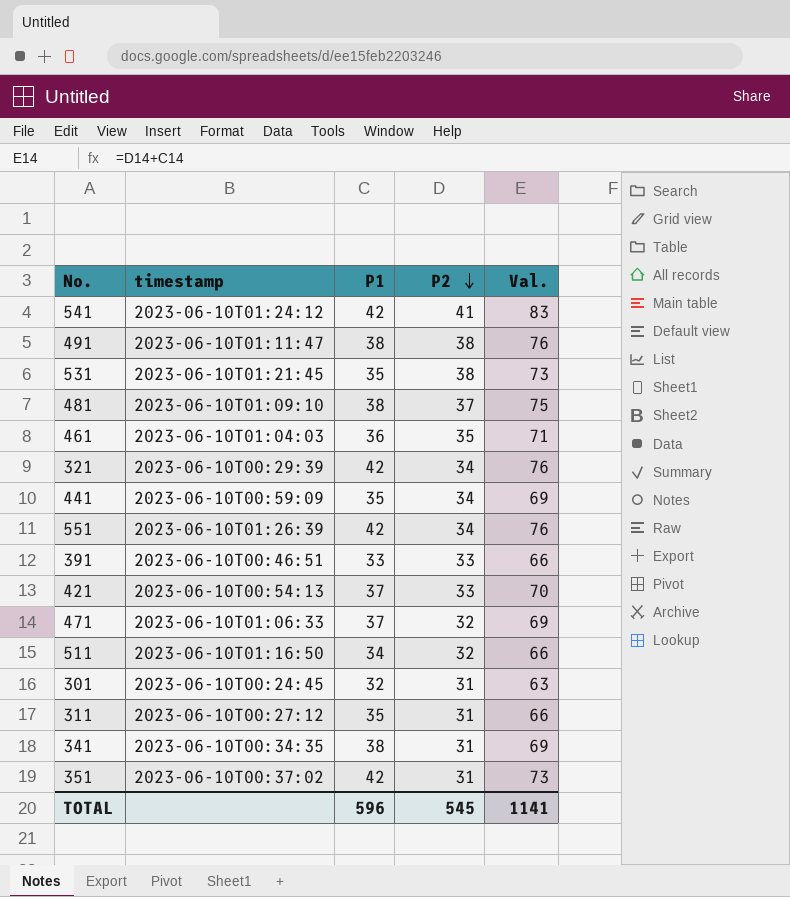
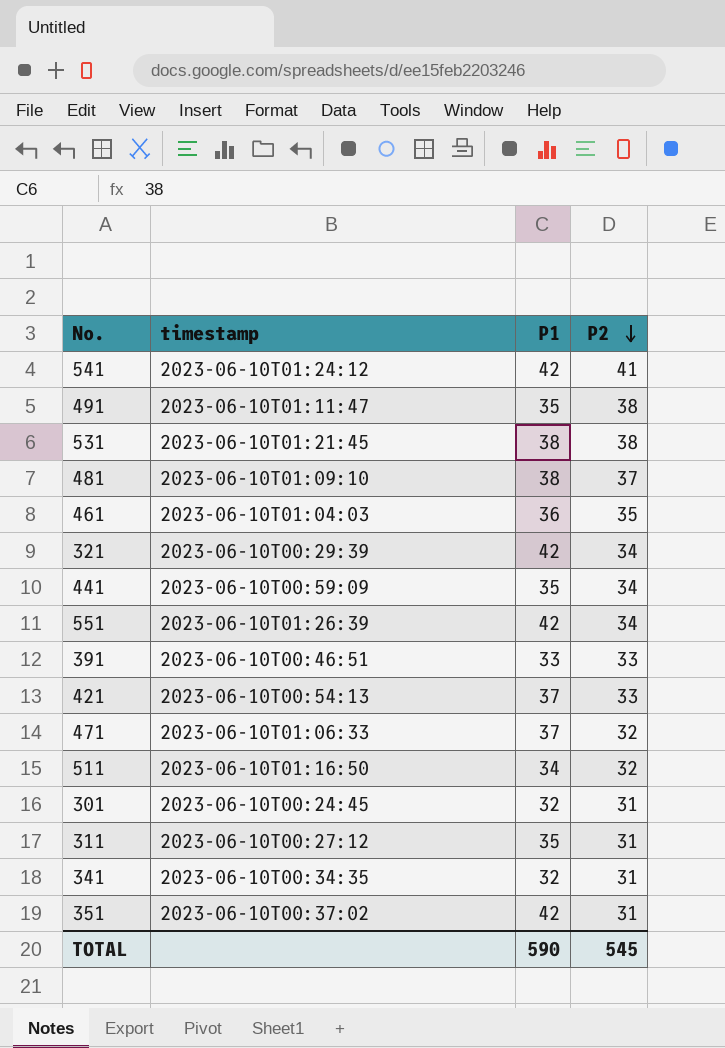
column Val. | formula: [P1] + [P2] -> none
491 | P1: 38 -> 35
531 | P1: 35 -> 38
341 | P1: 38 -> 32
TOTAL | P1: 596 -> 590

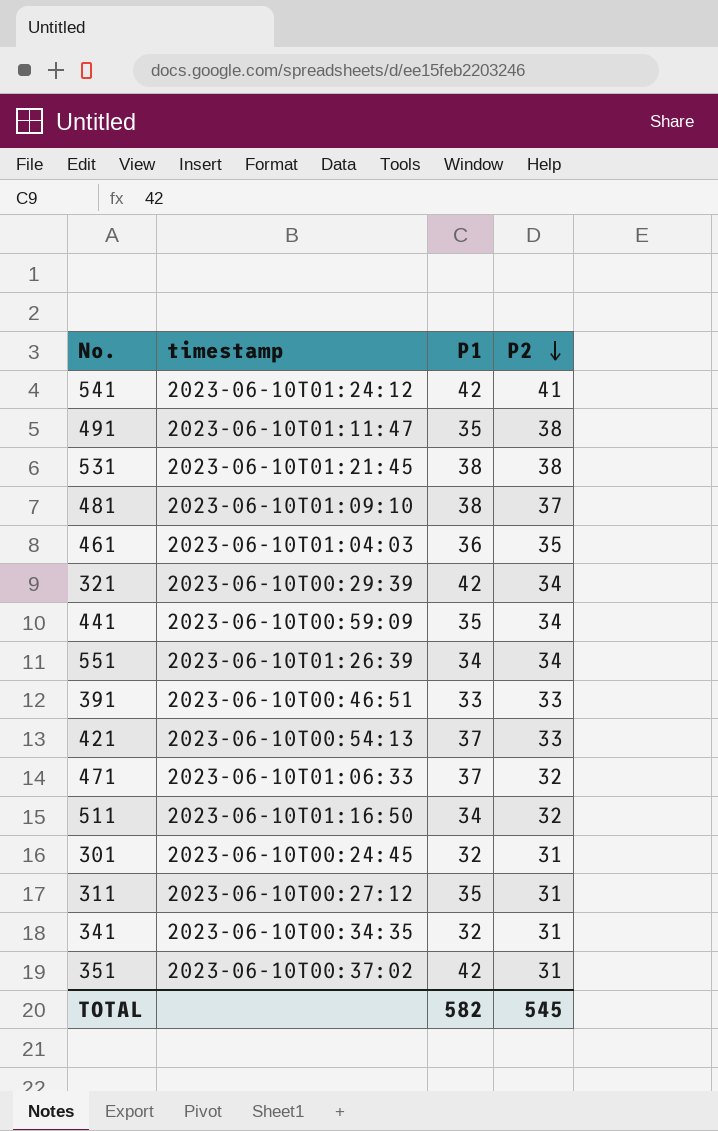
551 | P1: 42 -> 34
TOTAL | P1: 590 -> 582

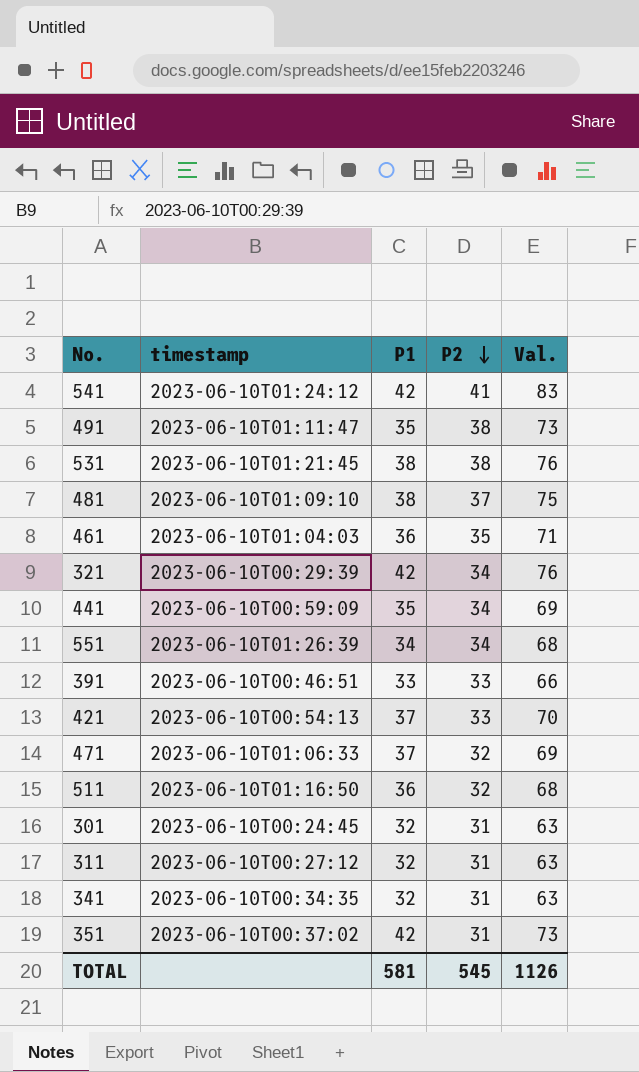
column Val. | formula: none -> [P1] + [P2]
511 | P1: 34 -> 36
311 | P1: 35 -> 32
TOTAL | P1: 582 -> 581

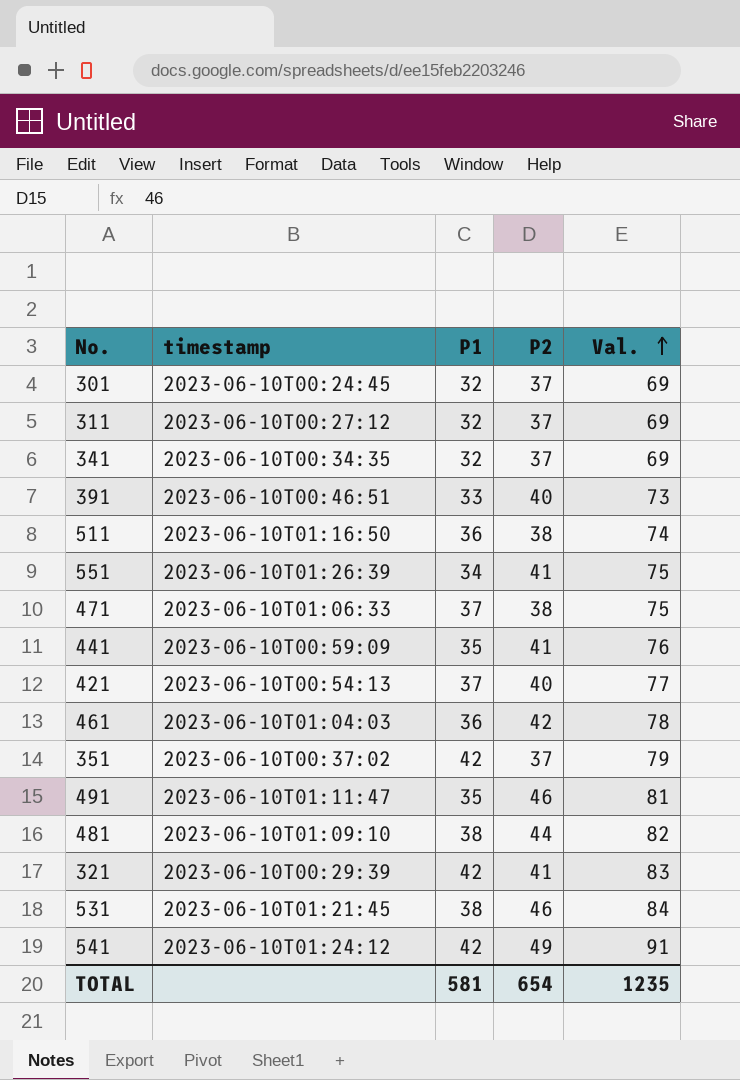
row order: P2 descending -> Val. ascending
301 | P2: 31 -> 37
301 | Val.: 63 -> 69
311 | P2: 31 -> 37
311 | Val.: 63 -> 69
341 | P2: 31 -> 37
341 | Val.: 63 -> 69
391 | P2: 33 -> 40
391 | Val.: 66 -> 73
511 | P2: 32 -> 38
511 | Val.: 68 -> 74
551 | P2: 34 -> 41
551 | Val.: 68 -> 75
471 | P2: 32 -> 38
471 | Val.: 69 -> 75
441 | P2: 34 -> 41
441 | Val.: 69 -> 76
421 | P2: 33 -> 40
421 | Val.: 70 -> 77
461 | P2: 35 -> 42
461 | Val.: 71 -> 78
351 | P2: 31 -> 37
351 | Val.: 73 -> 79
491 | P2: 38 -> 46
491 | Val.: 73 -> 81
481 | P2: 37 -> 44
481 | Val.: 75 -> 82
321 | P2: 34 -> 41
321 | Val.: 76 -> 83
531 | P2: 38 -> 46
531 | Val.: 76 -> 84
541 | P2: 41 -> 49
541 | Val.: 83 -> 91
TOTAL | P2: 545 -> 654
TOTAL | Val.: 1126 -> 1235

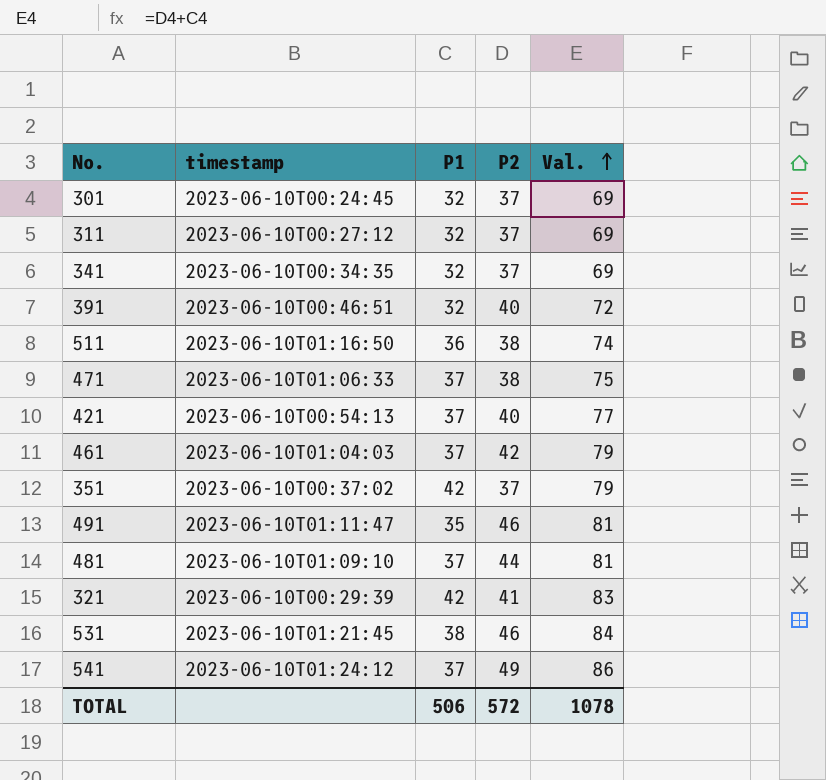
row 551: 2023-06-10T01:26:39 | 34 | 41 | 75 -> none
row 441: 2023-06-10T00:59:09 | 35 | 41 | 76 -> none
391 | P1: 33 -> 32
391 | Val.: 73 -> 72
461 | P1: 36 -> 37
461 | Val.: 78 -> 79
481 | P1: 38 -> 37
481 | Val.: 82 -> 81
541 | P1: 42 -> 37
541 | Val.: 91 -> 86
TOTAL | P1: 581 -> 506
TOTAL | P2: 654 -> 572
TOTAL | Val.: 1235 -> 1078

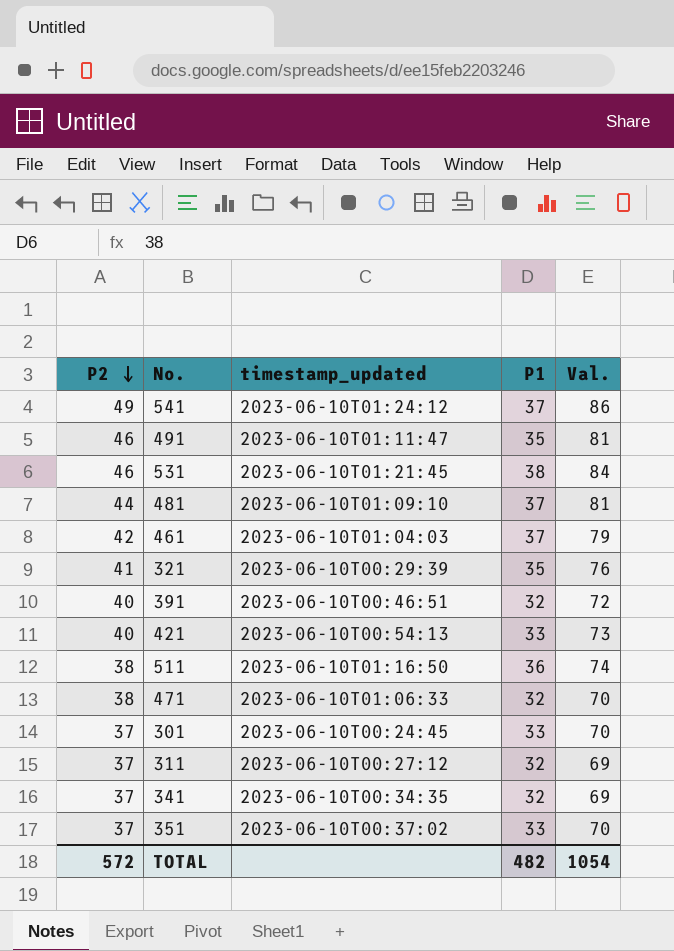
row order: Val. ascending -> P2 descending
column P2 | position: 4 -> 1
column name: timestamp -> timestamp_updated
321 | P1: 42 -> 35
321 | Val.: 83 -> 76
421 | P1: 37 -> 33
421 | Val.: 77 -> 73
471 | P1: 37 -> 32
471 | Val.: 75 -> 70
301 | P1: 32 -> 33
301 | Val.: 69 -> 70
351 | P1: 42 -> 33
351 | Val.: 79 -> 70
TOTAL | P1: 506 -> 482
TOTAL | Val.: 1078 -> 1054

